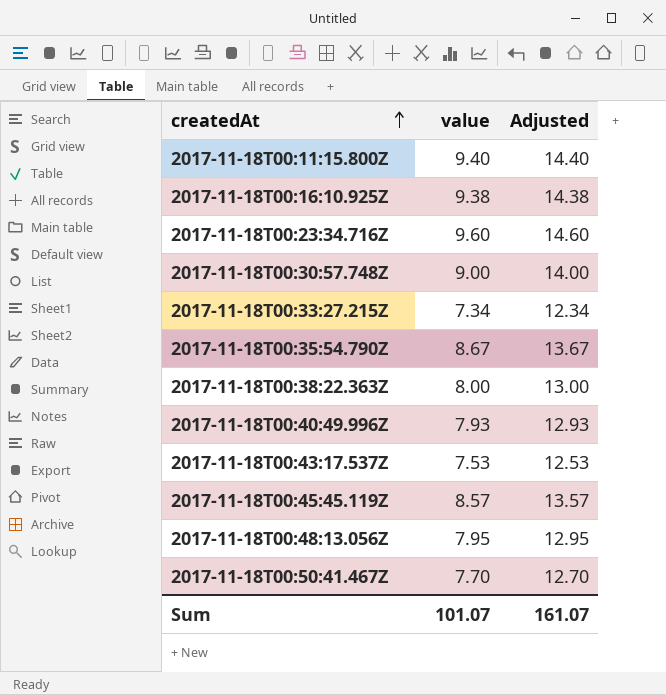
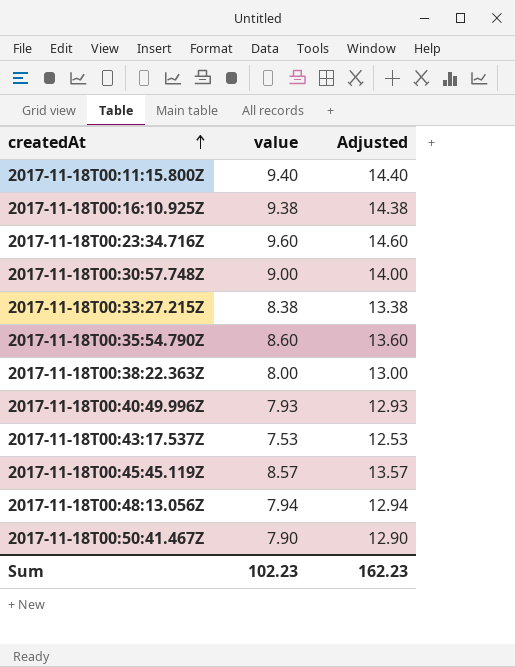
2017-11-18T00:33:27.215Z | value: 7.34 -> 8.38
2017-11-18T00:33:27.215Z | Adjusted: 12.34 -> 13.38
2017-11-18T00:35:54.790Z | value: 8.67 -> 8.60
2017-11-18T00:35:54.790Z | Adjusted: 13.67 -> 13.60
2017-11-18T00:48:13.056Z | value: 7.95 -> 7.94
2017-11-18T00:48:13.056Z | Adjusted: 12.95 -> 12.94
2017-11-18T00:50:41.467Z | value: 7.70 -> 7.90
2017-11-18T00:50:41.467Z | Adjusted: 12.70 -> 12.90
Sum | value: 101.07 -> 102.23
Sum | Adjusted: 161.07 -> 162.23

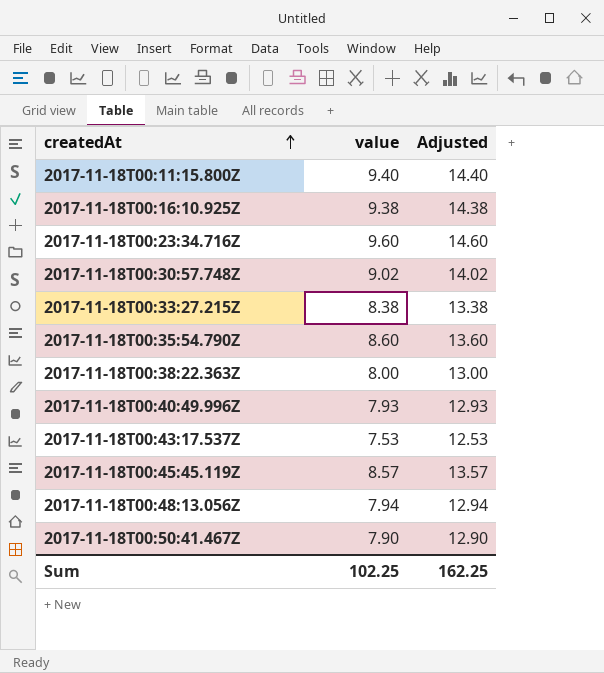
2017-11-18T00:30:57.748Z | value: 9.00 -> 9.02
2017-11-18T00:30:57.748Z | Adjusted: 14.00 -> 14.02
Sum | value: 102.23 -> 102.25
Sum | Adjusted: 162.23 -> 162.25

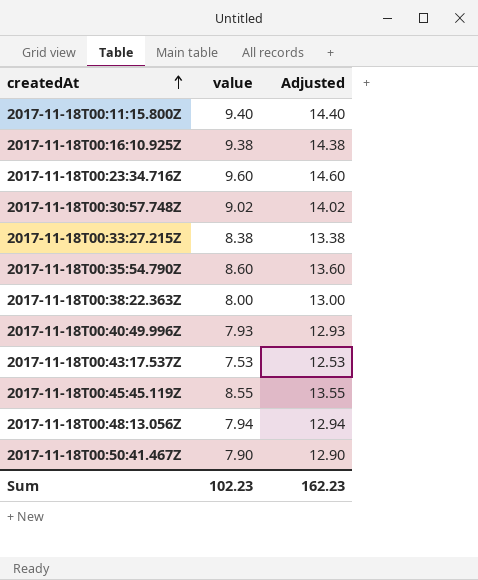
2017-11-18T00:45:45.119Z | value: 8.57 -> 8.55
2017-11-18T00:45:45.119Z | Adjusted: 13.57 -> 13.55
Sum | value: 102.25 -> 102.23
Sum | Adjusted: 162.25 -> 162.23

